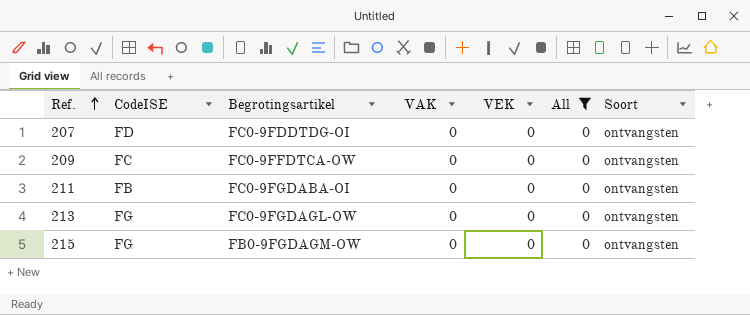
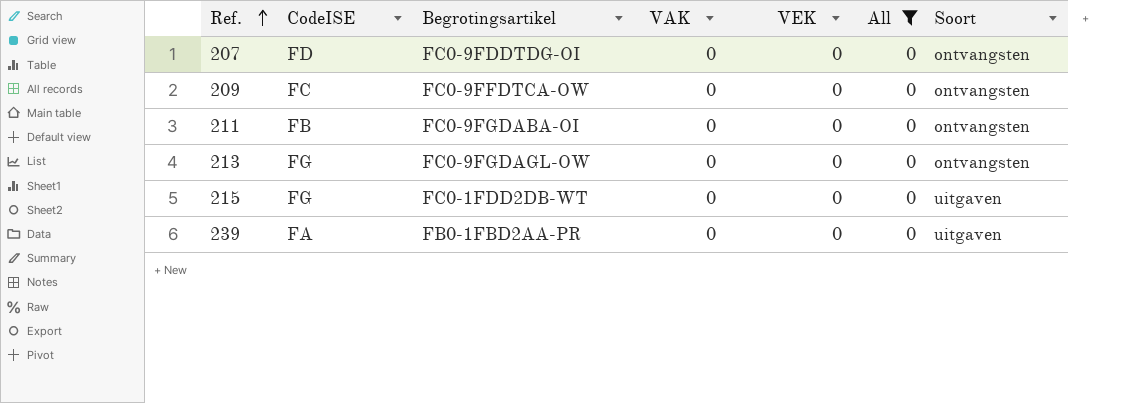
215 | Begrotingsartikel: FB0-9FGDAGM-OW -> FC0-1FDD2DB-WT
215 | Soort: ontvangsten -> uitgaven
row 239: none -> FA | FB0-1FBD2AA-PR | 0 | 0 | 0 | uitgaven

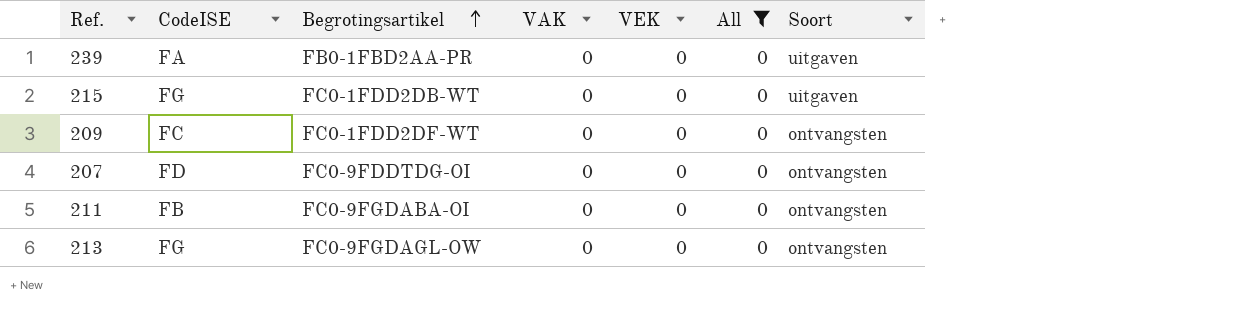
row order: Ref. ascending -> Begrotingsartikel ascending
209 | Begrotingsartikel: FC0-9FFDTCA-OW -> FC0-1FDD2DF-WT

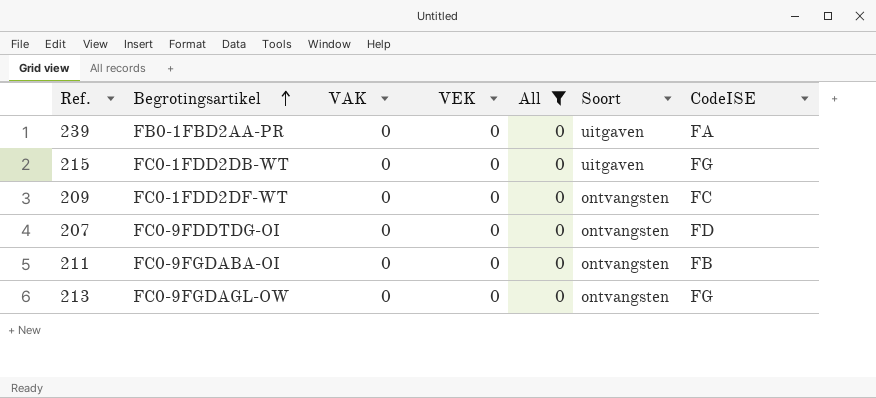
column CodeISE | position: 2 -> 7

